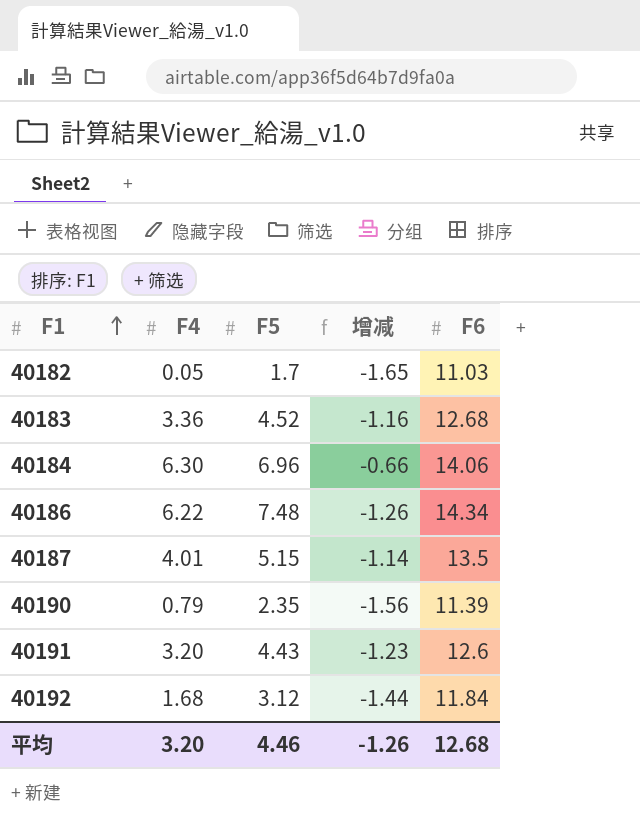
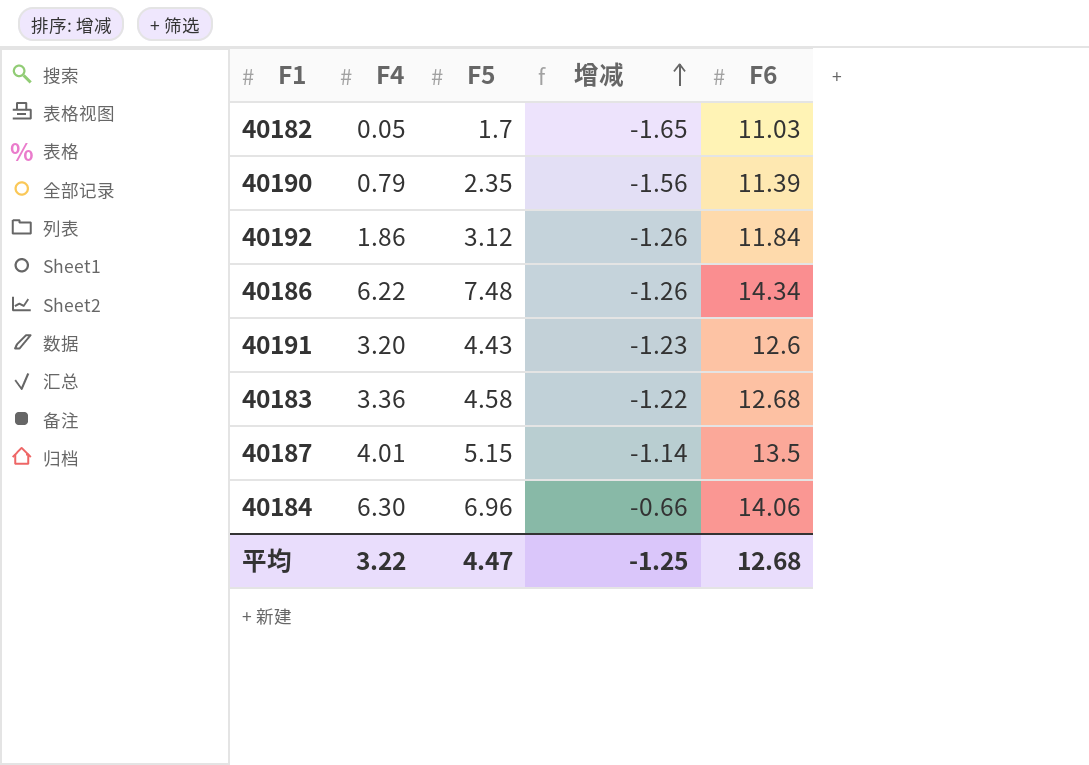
row order: F1 ascending -> 增减 ascending
40192 | F4: 1.68 -> 1.86
40192 | 增减: -1.44 -> -1.26
40183 | F5: 4.52 -> 4.58
40183 | 增减: -1.16 -> -1.22
平均 | F4: 3.20 -> 3.22
平均 | F5: 4.46 -> 4.47
平均 | 增减: -1.26 -> -1.25

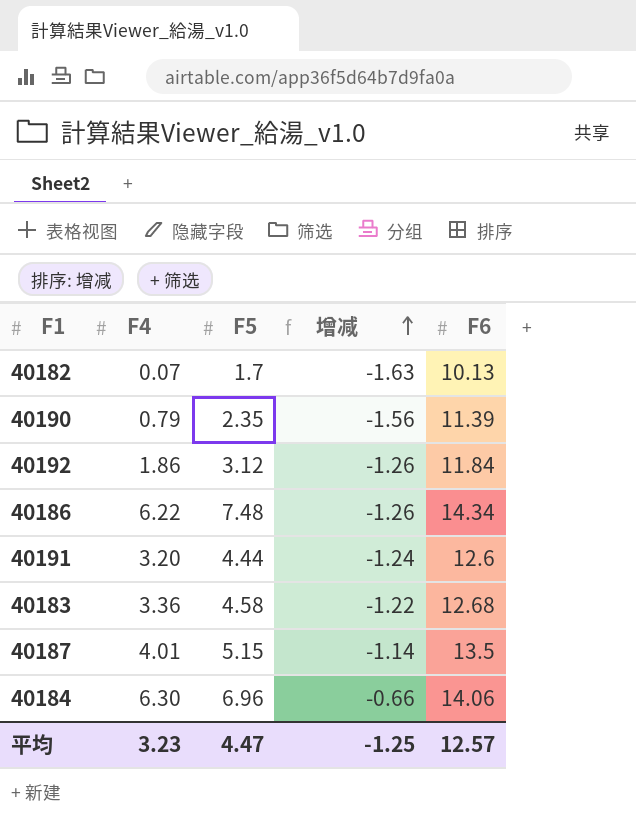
40182 | F4: 0.05 -> 0.07
40182 | 增减: -1.65 -> -1.63
40182 | F6: 11.03 -> 10.13
40191 | F5: 4.43 -> 4.44
40191 | 增减: -1.23 -> -1.24
平均 | F4: 3.22 -> 3.23
平均 | F6: 12.68 -> 12.57

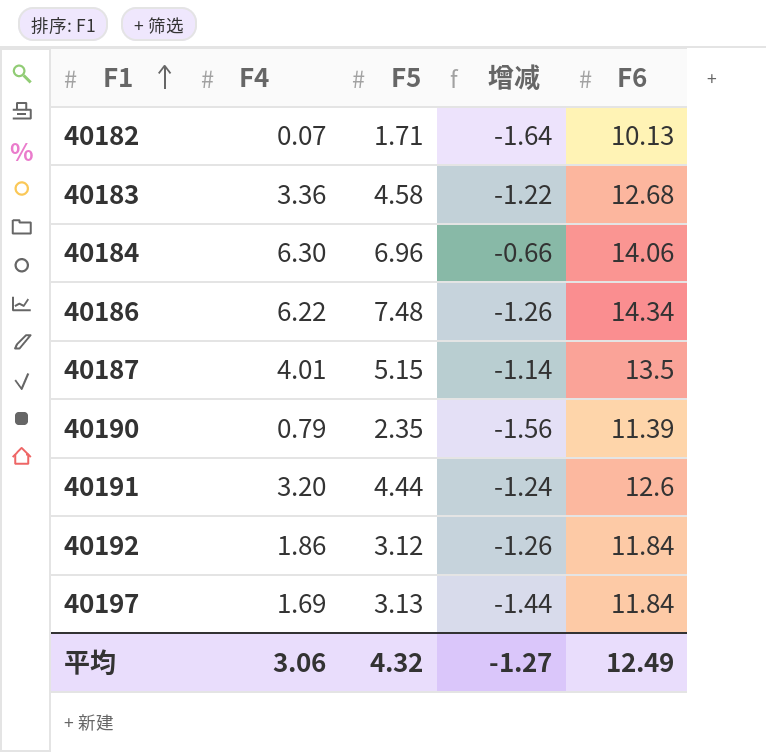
row order: 增减 ascending -> F1 ascending
40182 | F5: 1.7 -> 1.71
40182 | 增减: -1.63 -> -1.64
row 40197: none -> 1.69 | 3.13 | -1.44 | 11.84
平均 | F4: 3.23 -> 3.06
平均 | F5: 4.47 -> 4.32
平均 | 增减: -1.25 -> -1.27
平均 | F6: 12.57 -> 12.49

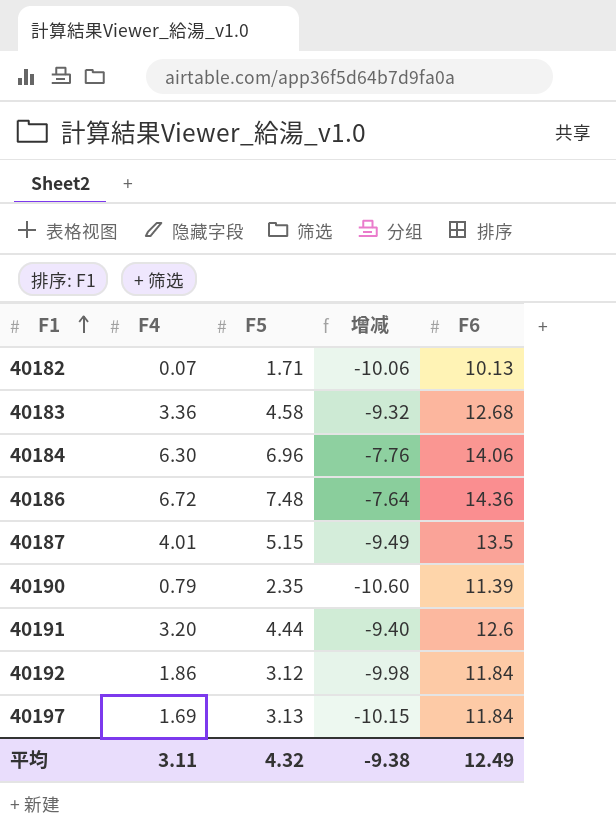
column 增减 | formula: [F4] - [F5] -> [F4] - [F6]
40186 | F4: 6.22 -> 6.72
40186 | F6: 14.34 -> 14.36
平均 | F4: 3.06 -> 3.11
平均 | 增减: -1.27 -> -9.38

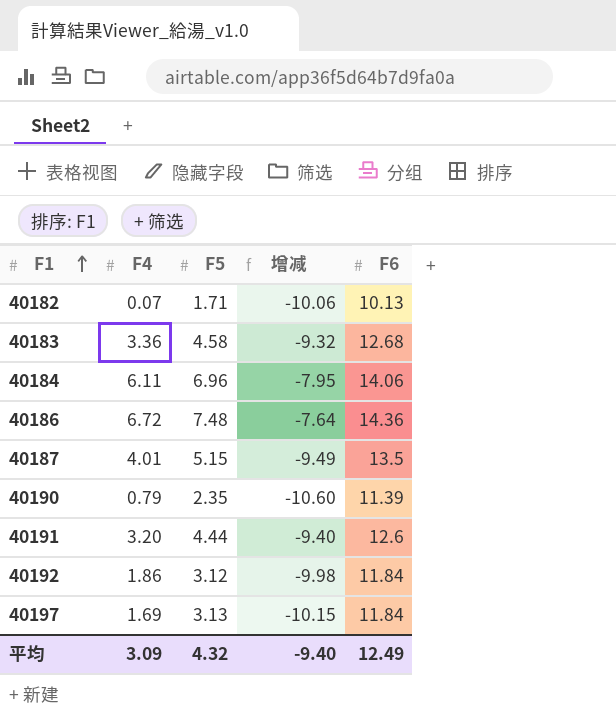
40184 | F4: 6.30 -> 6.11
40184 | 增减: -7.76 -> -7.95
平均 | F4: 3.11 -> 3.09
平均 | 增减: -9.38 -> -9.40

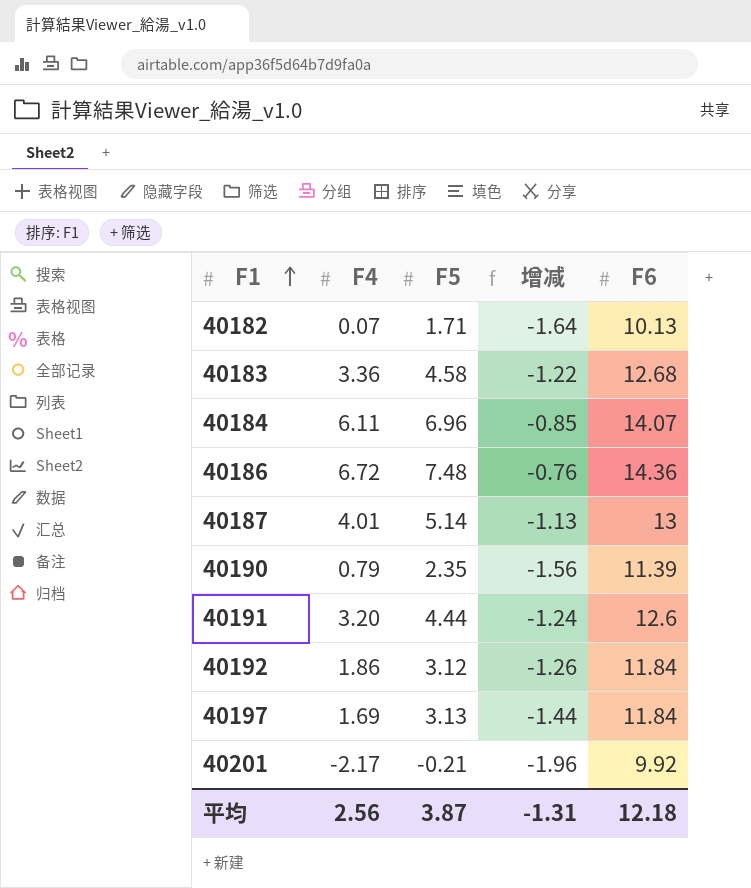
column 增减 | formula: [F4] - [F6] -> [F4] - [F5]
40184 | F6: 14.06 -> 14.07
40187 | F5: 5.15 -> 5.14
40187 | F6: 13.5 -> 13
row 40201: none -> -2.17 | -0.21 | -1.96 | 9.92
平均 | F4: 3.09 -> 2.56
平均 | F5: 4.32 -> 3.87
平均 | 增减: -9.40 -> -1.31
平均 | F6: 12.49 -> 12.18

